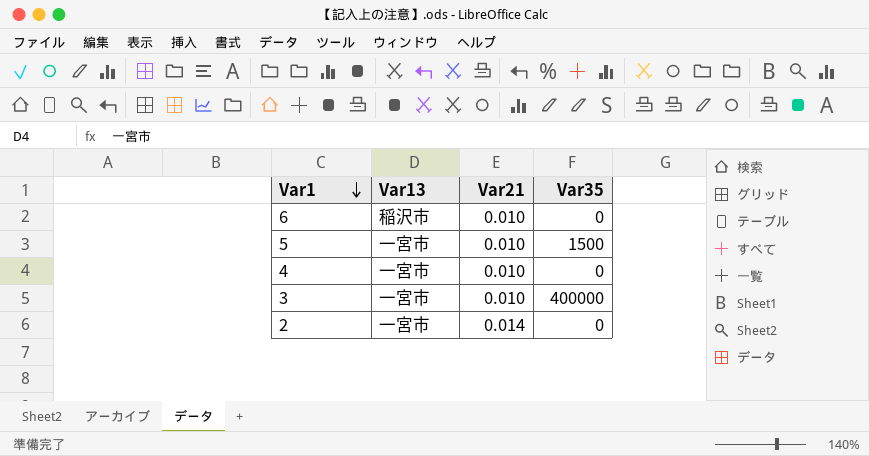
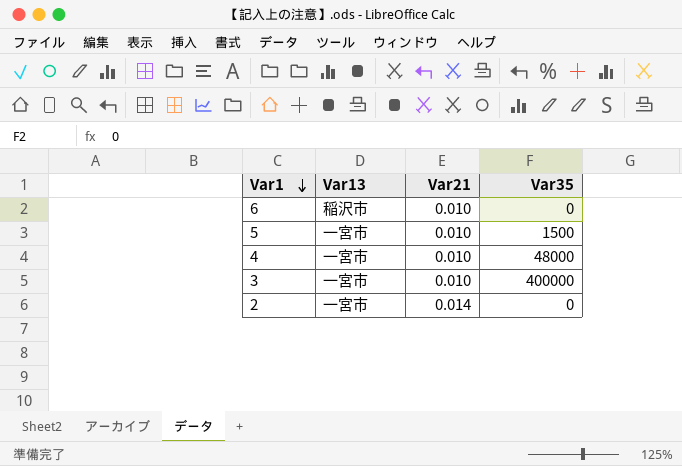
4 | Var35: 0 -> 48000

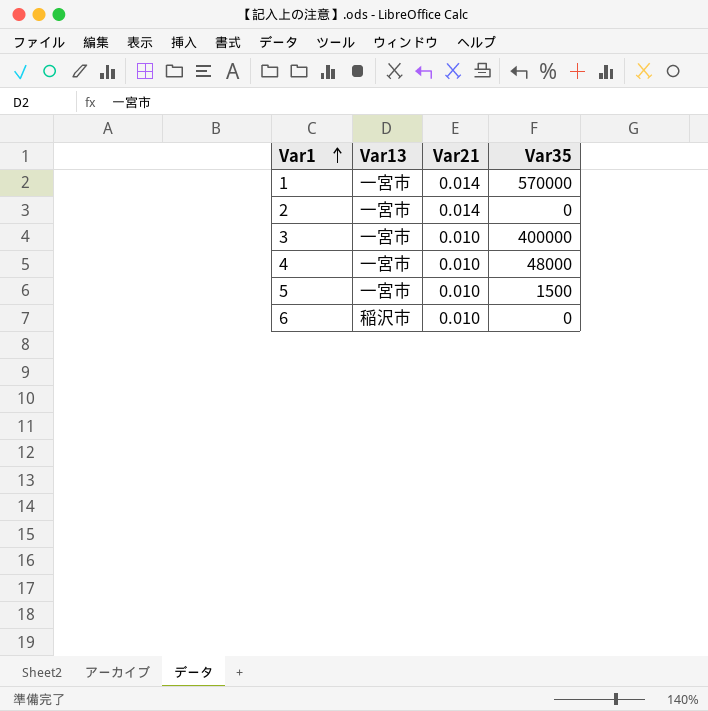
row order: Var1 descending -> Var1 ascending
row 1: none -> 一宮市 | 0.014 | 570000

